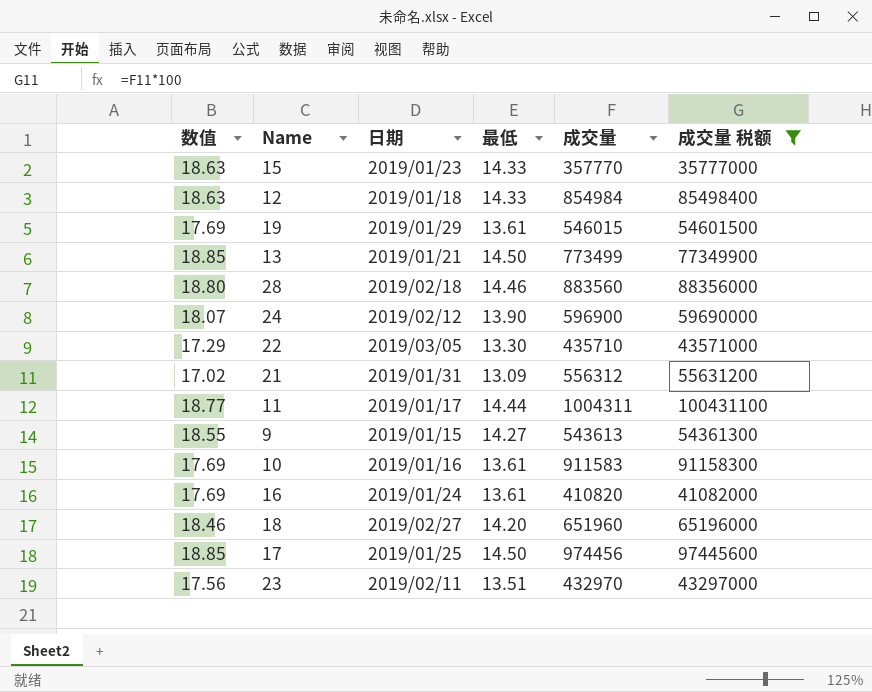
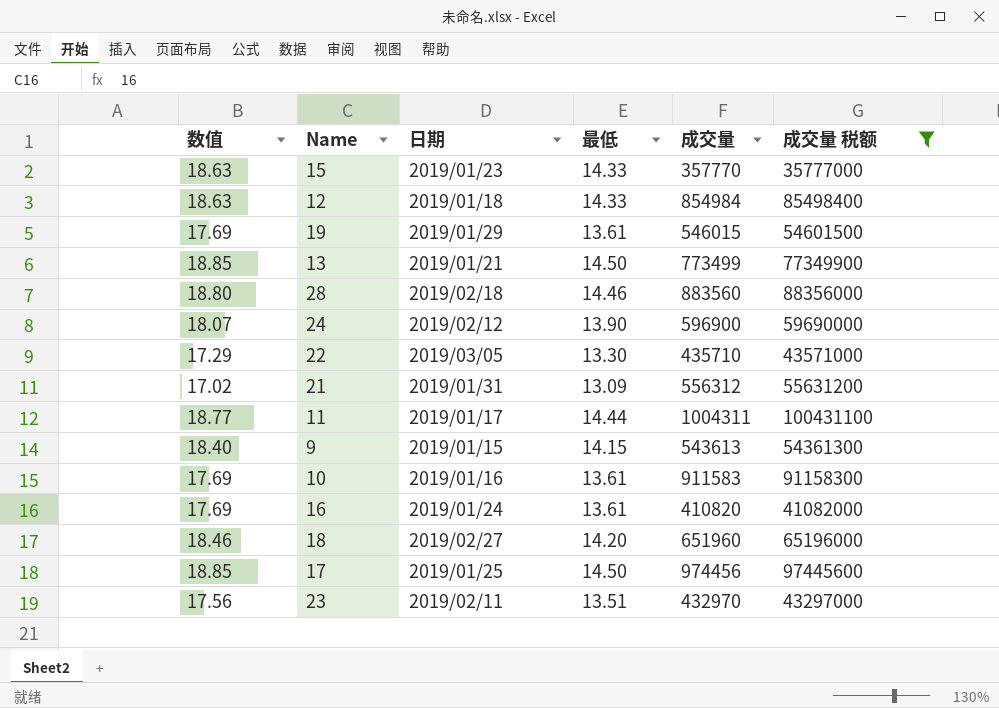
9 | 数值: 18.55 -> 18.40
9 | 最低: 14.27 -> 14.15

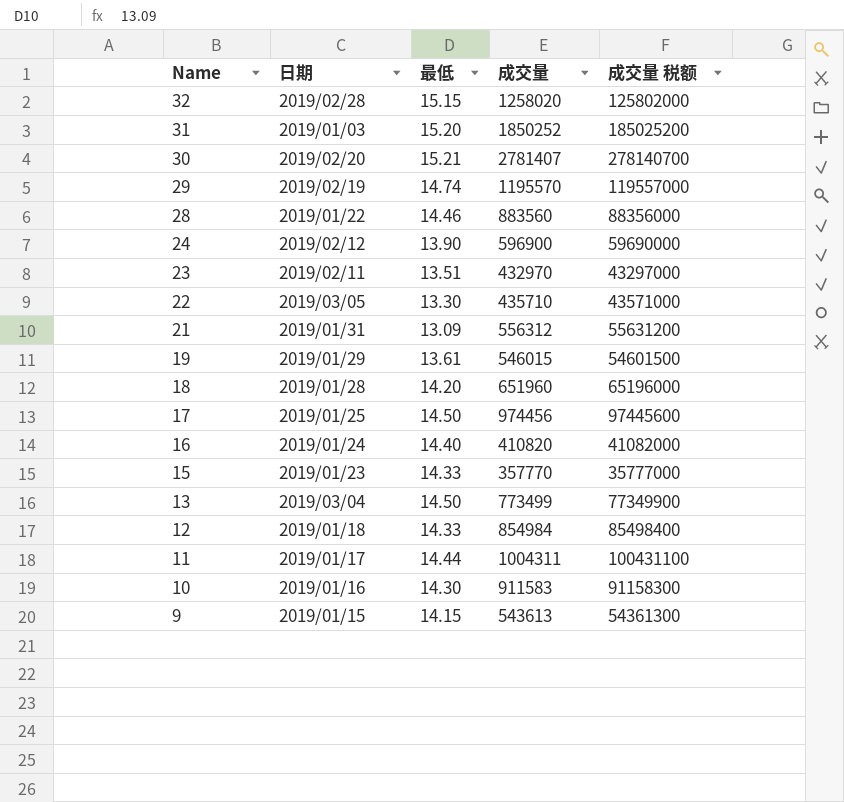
filter: 成交量 税额 <= 100431100 -> none
row order: none -> Name descending
column 数值 | formula: [最低] * 1.3 -> none
28 | 日期: 2019/02/18 -> 2019/01/22
18 | 日期: 2019/02/27 -> 2019/01/28
16 | 最低: 13.61 -> 14.40
13 | 日期: 2019/01/21 -> 2019/03/04
10 | 最低: 13.61 -> 14.30

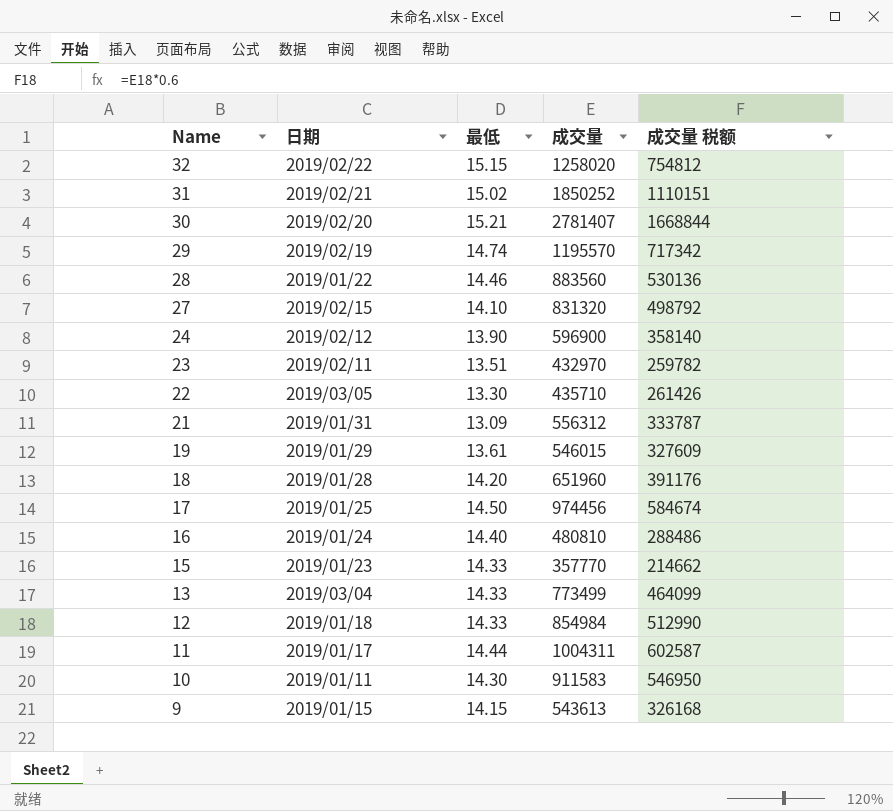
column 成交量 税额 | formula: [成交量] * 100 -> [成交量] * 0.6
32 | 日期: 2019/02/28 -> 2019/02/22
31 | 日期: 2019/01/03 -> 2019/02/21
31 | 最低: 15.20 -> 15.02
row 27: none -> 2019/02/15 | 14.10 | 831320 | 498792
16 | 成交量: 410820 -> 480810
13 | 最低: 14.50 -> 14.33
10 | 日期: 2019/01/16 -> 2019/01/11

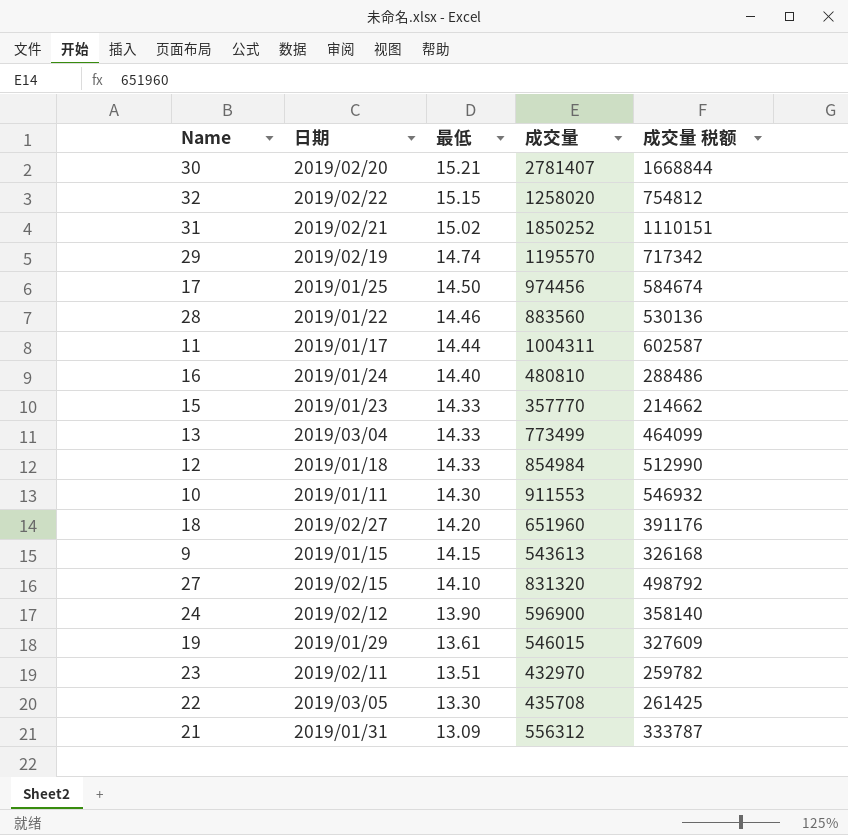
row order: Name descending -> 最低 descending
10 | 成交量: 911583 -> 911553
10 | 成交量 税额: 546950 -> 546932
18 | 日期: 2019/01/28 -> 2019/02/27
22 | 成交量: 435710 -> 435708
22 | 成交量 税额: 261426 -> 261425

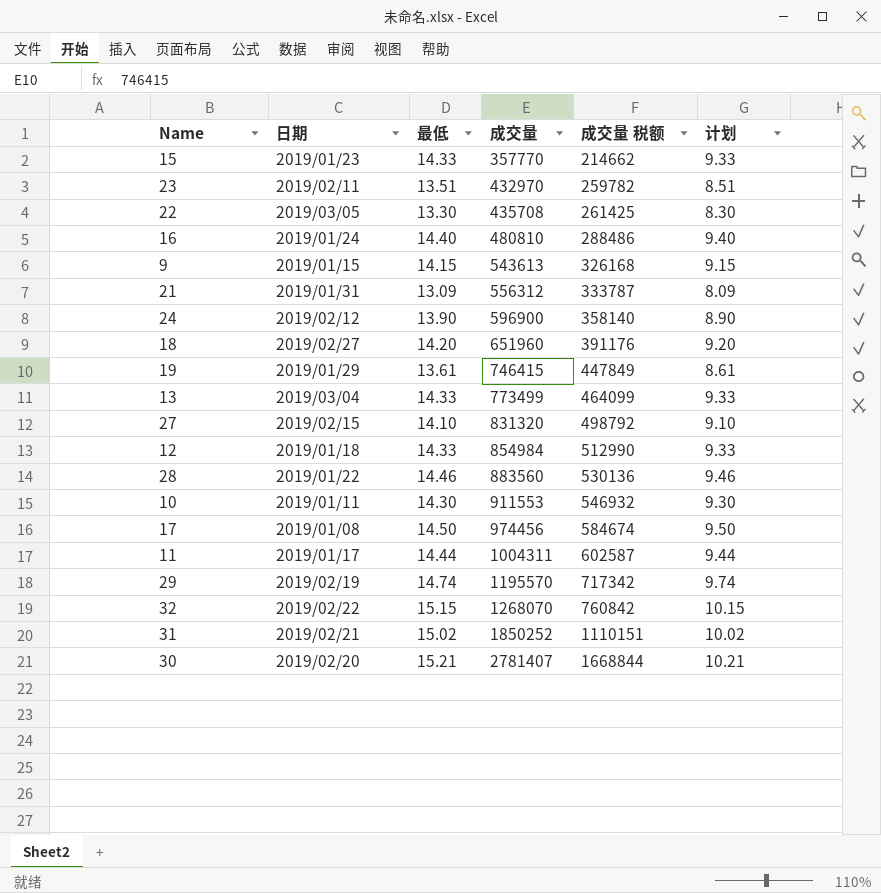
row order: 最低 descending -> 成交量 ascending
column 计划 | formula: none -> [最低] - 5
19 | 成交量: 546015 -> 746415
19 | 成交量 税额: 327609 -> 447849
17 | 日期: 2019/01/25 -> 2019/01/08
32 | 成交量: 1258020 -> 1268070
32 | 成交量 税额: 754812 -> 760842

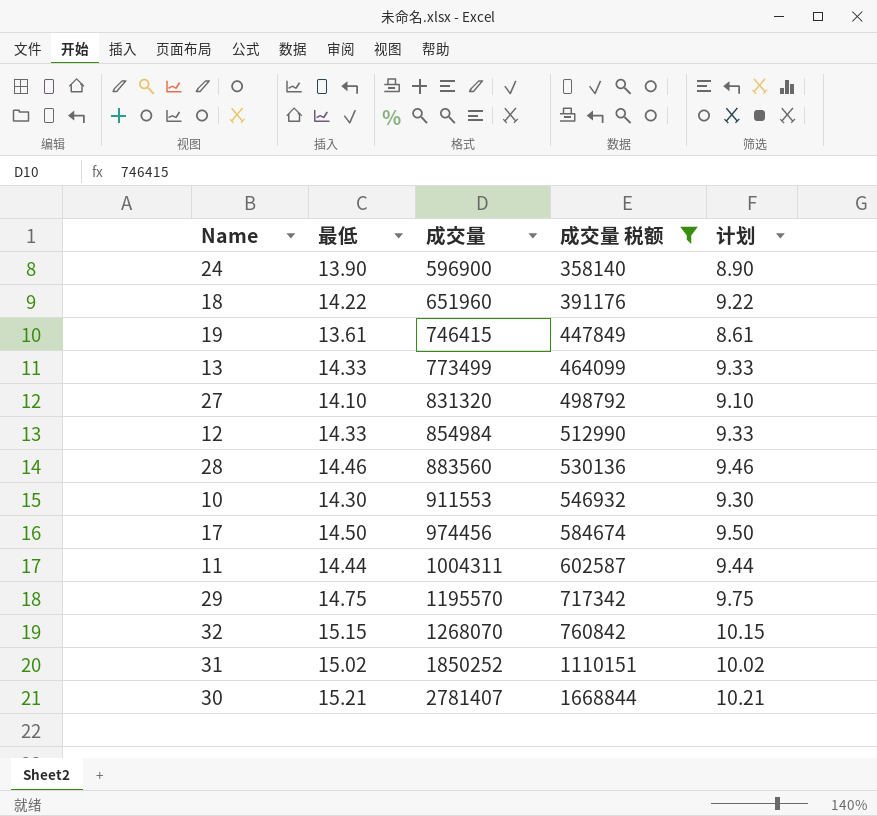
filter: none -> 成交量 税额 >= 358140
column 日期 | position: 2 -> none
18 | 最低: 14.20 -> 14.22
18 | 计划: 9.20 -> 9.22
29 | 最低: 14.74 -> 14.75
29 | 计划: 9.74 -> 9.75

